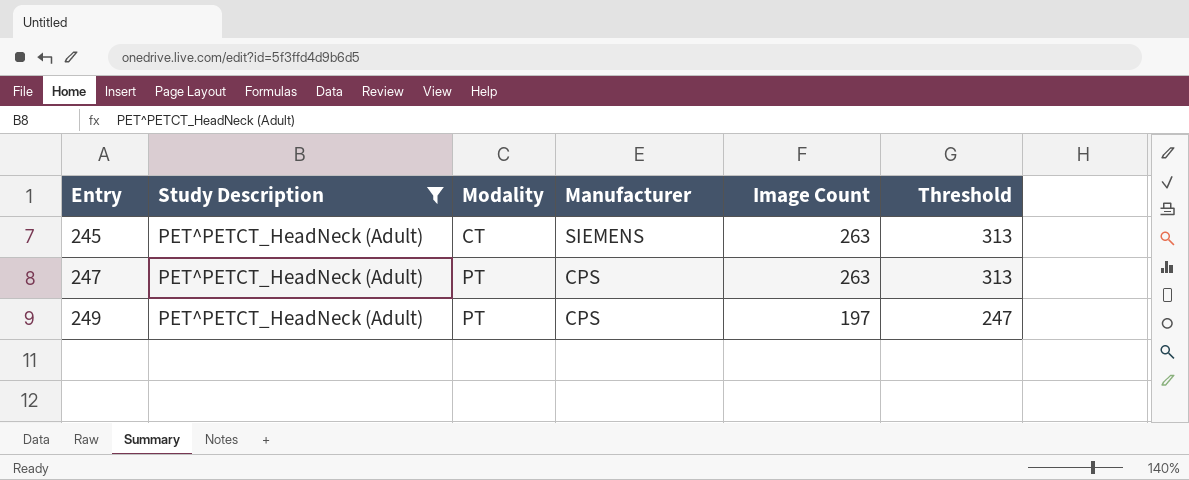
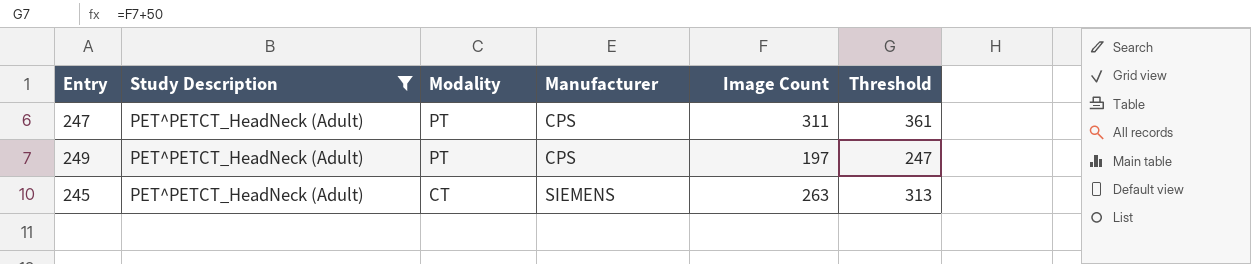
row order: Entry ascending -> Modality descending
247 | Image Count: 263 -> 311
247 | Threshold: 313 -> 361

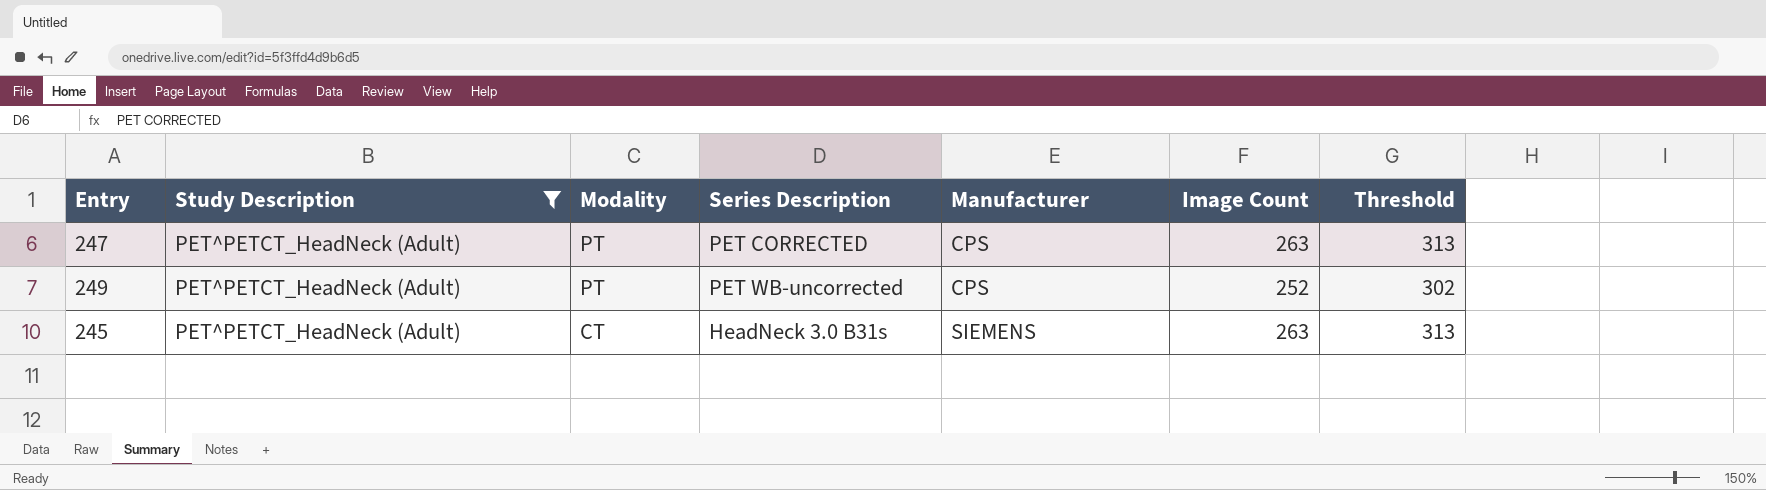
column Series Description | position: none -> 4
247 | Image Count: 311 -> 263
247 | Threshold: 361 -> 313
249 | Image Count: 197 -> 252
249 | Threshold: 247 -> 302

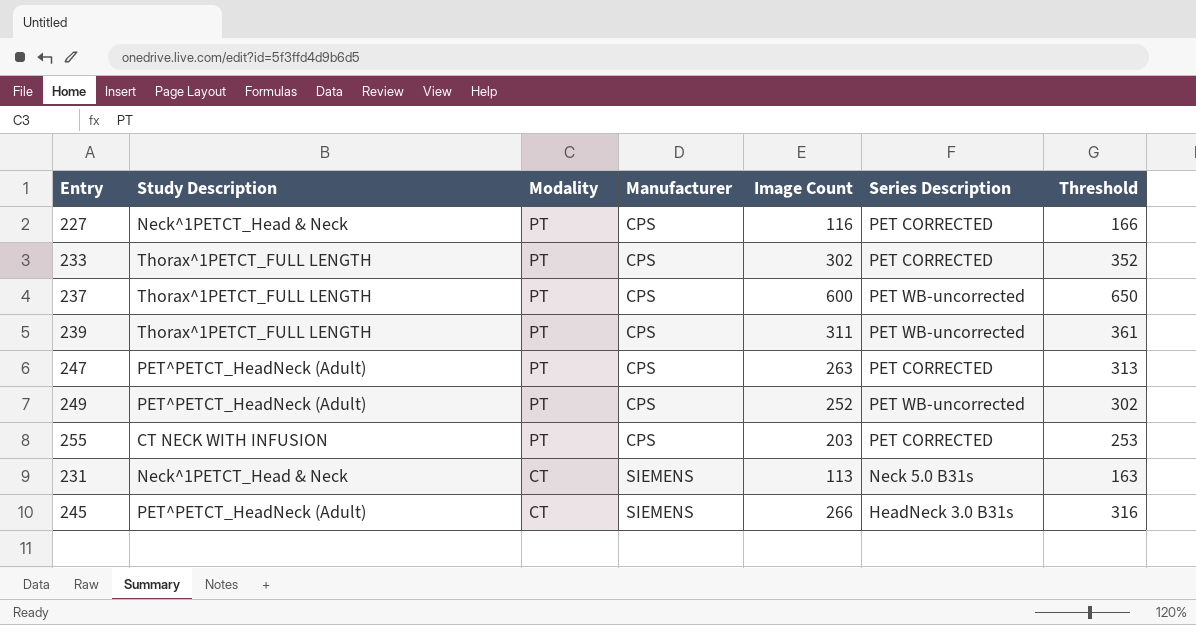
filter: Study Description = PET^PETCT_HeadNeck (Adult) -> none
column Series Description | position: 4 -> 6
245 | Image Count: 263 -> 266
245 | Threshold: 313 -> 316

